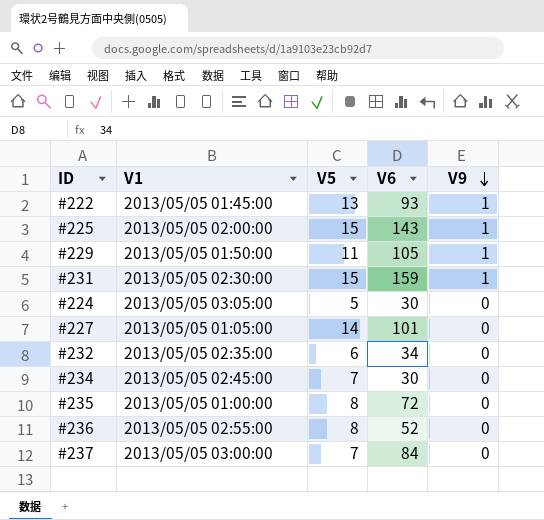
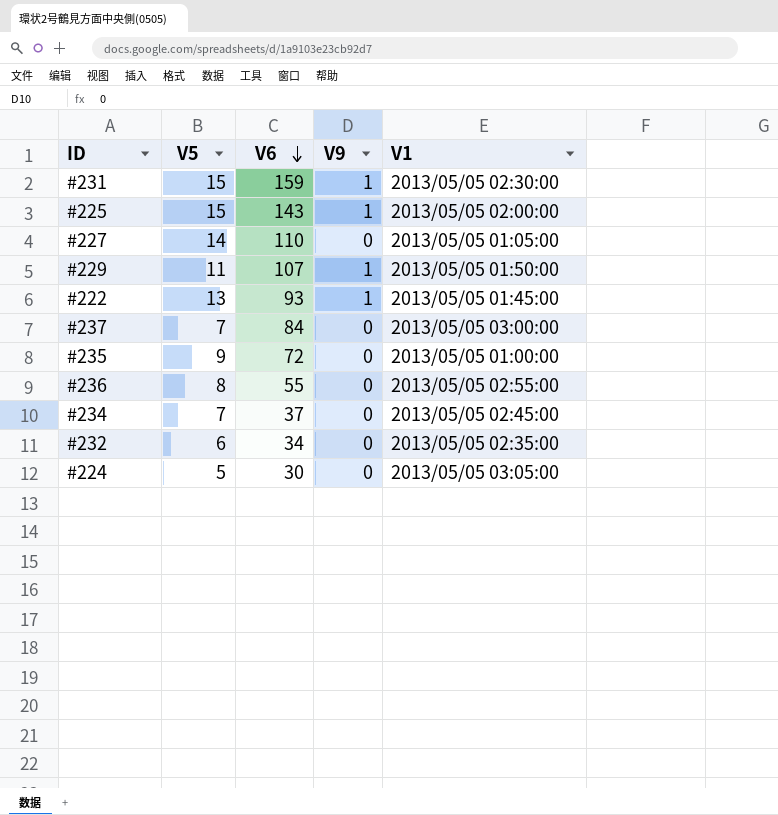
row order: V9 descending -> V6 descending
column V1 | position: 2 -> 5
#227 | V6: 101 -> 110
#229 | V6: 105 -> 107
#235 | V5: 8 -> 9
#236 | V6: 52 -> 55
#234 | V6: 30 -> 37

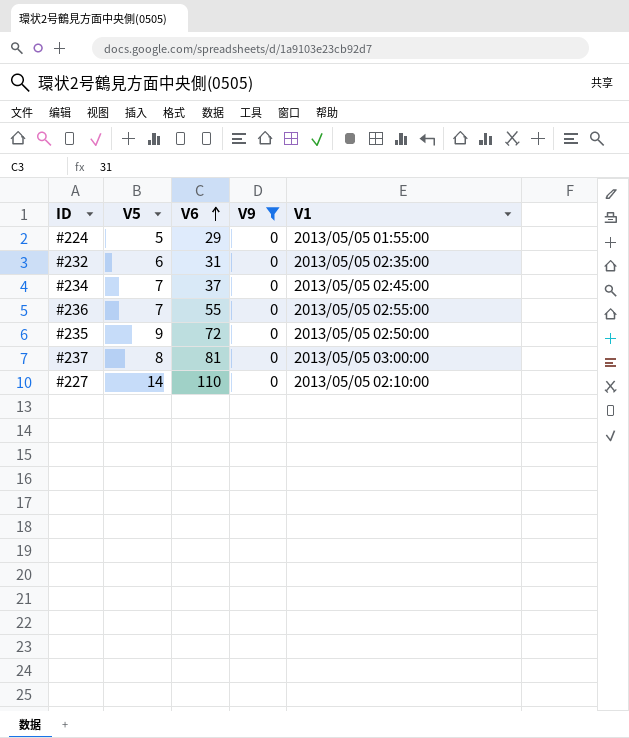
filter: none -> V9 = 0
row order: V6 descending -> V6 ascending
#224 | V6: 30 -> 29
#224 | V1: 2013/05/05 03:05:00 -> 2013/05/05 01:55:00
#232 | V6: 34 -> 31
#236 | V5: 8 -> 7
#235 | V1: 2013/05/05 01:00:00 -> 2013/05/05 02:50:00
#237 | V5: 7 -> 8
#237 | V6: 84 -> 81
#227 | V1: 2013/05/05 01:05:00 -> 2013/05/05 02:10:00

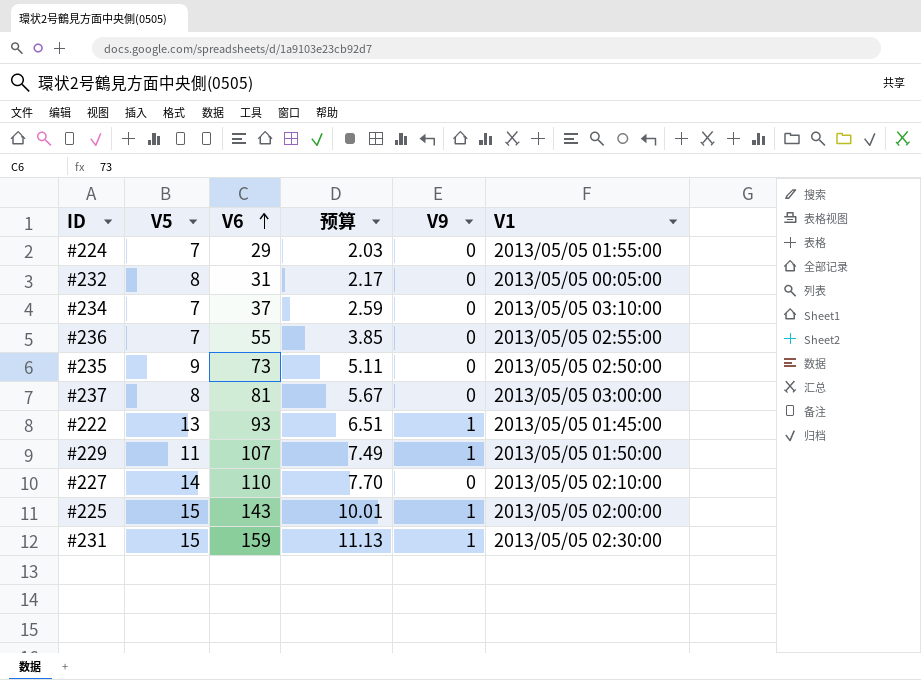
filter: V9 = 0 -> none
column 预算 | formula: none -> [V6] * 0.07
#224 | V5: 5 -> 7
#232 | V5: 6 -> 8
#232 | V1: 2013/05/05 02:35:00 -> 2013/05/05 00:05:00
#234 | V1: 2013/05/05 02:45:00 -> 2013/05/05 03:10:00
#235 | V6: 72 -> 73

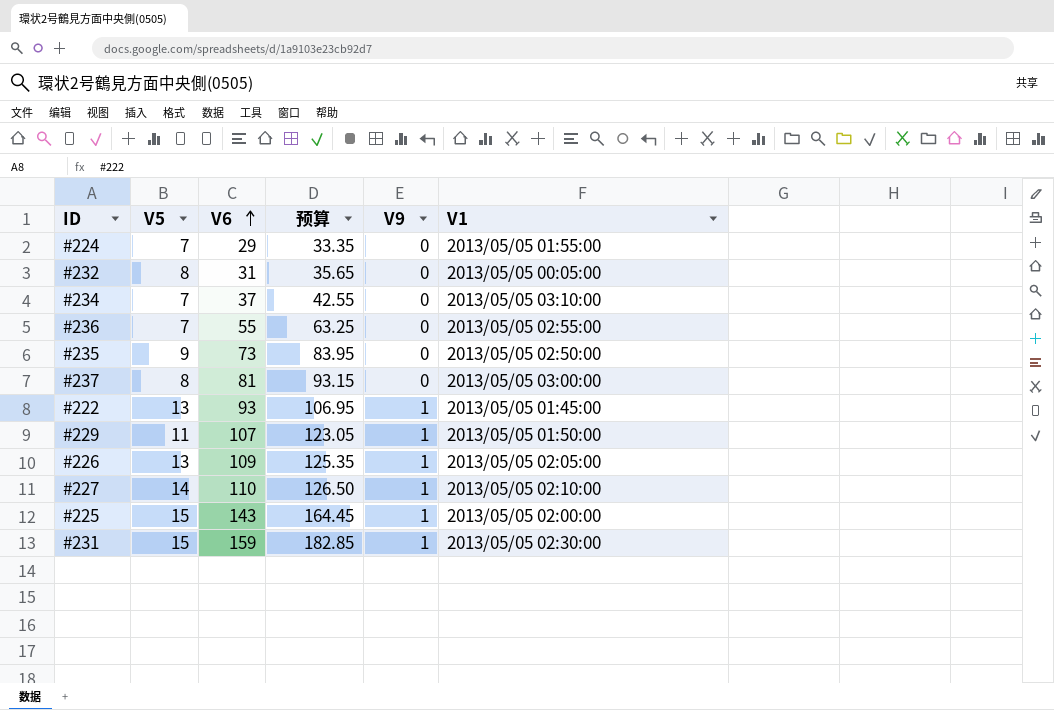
column 预算 | formula: [V6] * 0.07 -> [V6] * 1.15
row #226: none -> 13 | 109 | 125.35 | 1 | 2013/05/05 02:05:00
#227 | V9: 0 -> 1

